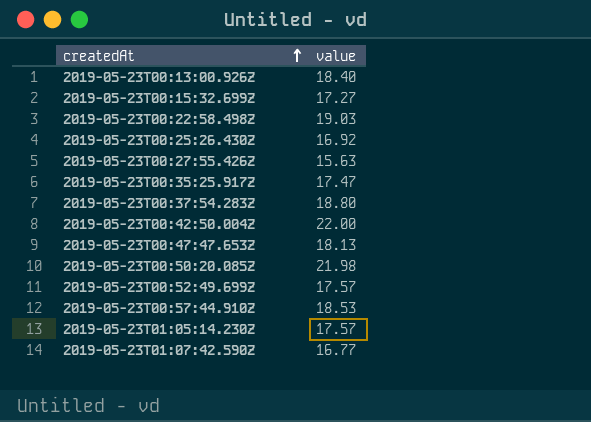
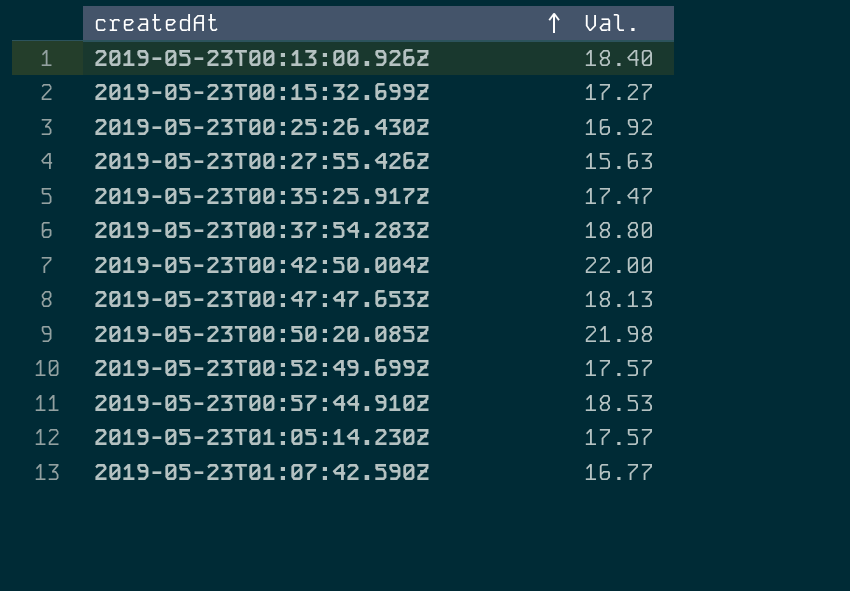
column name: value -> Val.
row 2019-05-23T00:22:58.498Z: 19.03 -> none

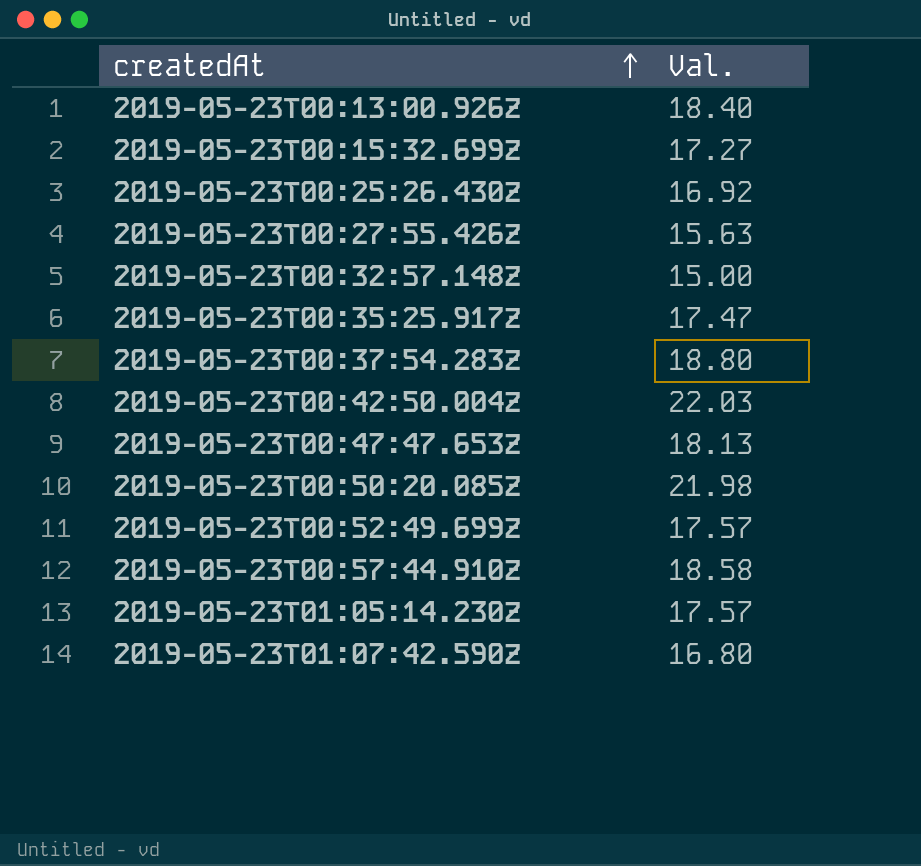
row 2019-05-23T00:32:57.148Z: none -> 15.00
2019-05-23T00:42:50.004Z | Val.: 22.00 -> 22.03
2019-05-23T00:57:44.910Z | Val.: 18.53 -> 18.58
2019-05-23T01:07:42.590Z | Val.: 16.77 -> 16.80

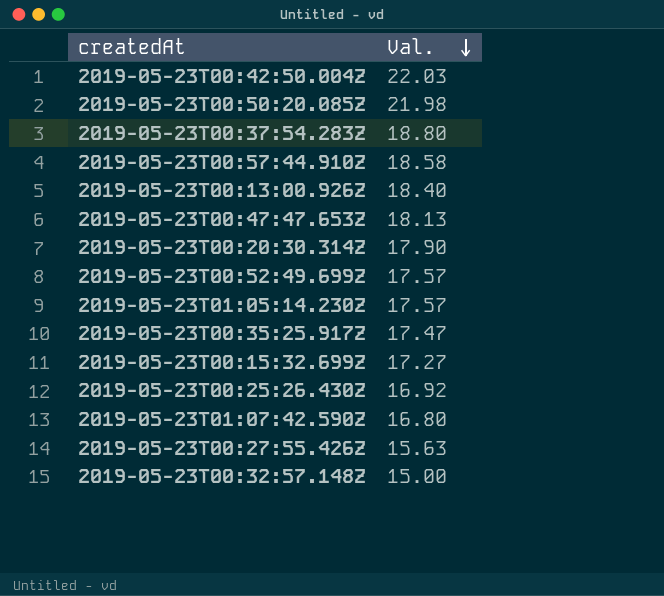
row order: createdAt ascending -> Val. descending
row 2019-05-23T00:20:30.314Z: none -> 17.90

